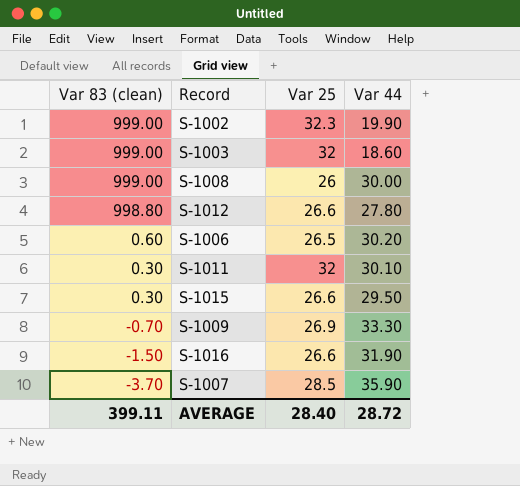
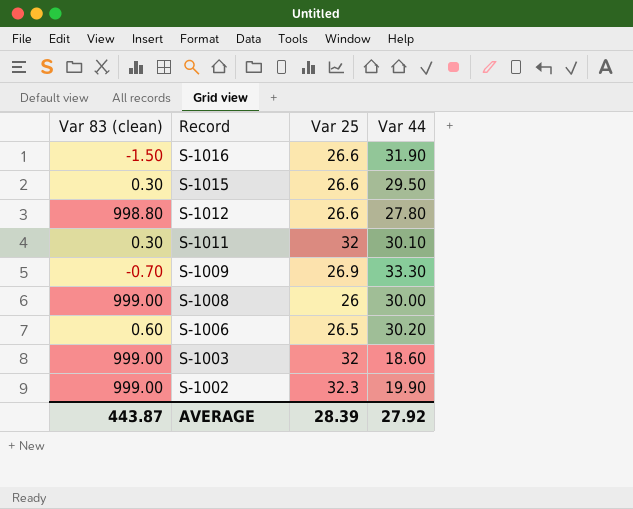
row order: Var 83 (clean) descending -> Record descending
row S-1007: -3.70 | 28.5 | 35.90 -> none
AVERAGE | Var 83 (clean): 399.11 -> 443.87
AVERAGE | Var 25: 28.40 -> 28.39
AVERAGE | Var 44: 28.72 -> 27.92

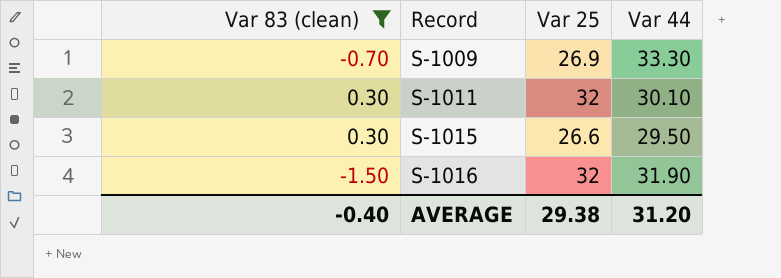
filter: none -> Var 83 (clean) <= 0.30
row order: Record descending -> Record ascending
S-1016 | Var 25: 26.6 -> 32
AVERAGE | Var 83 (clean): 443.87 -> -0.40
AVERAGE | Var 25: 28.39 -> 29.38
AVERAGE | Var 44: 27.92 -> 31.20

